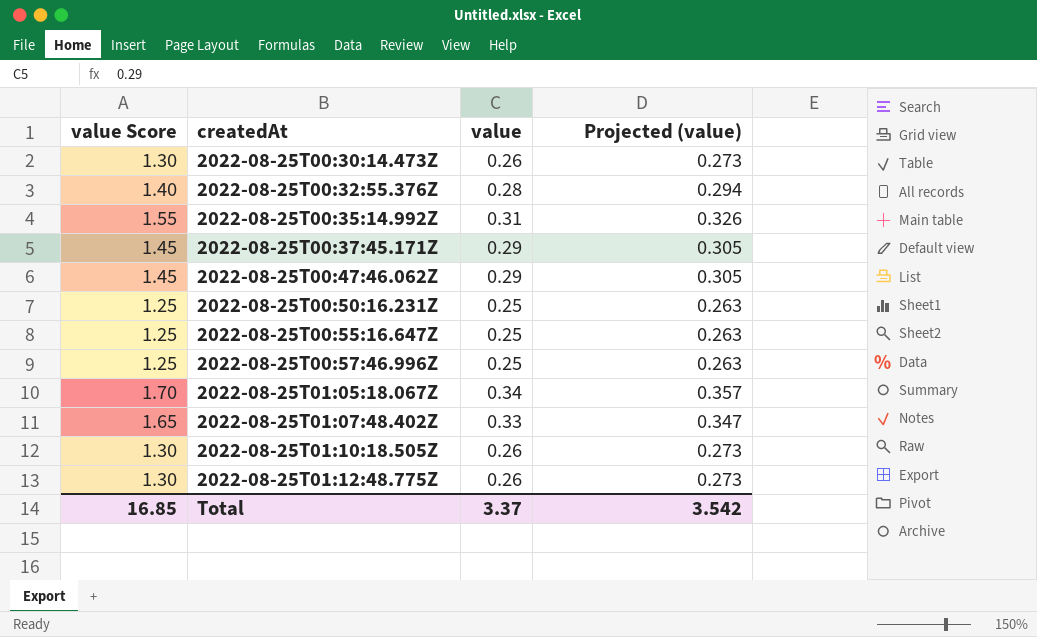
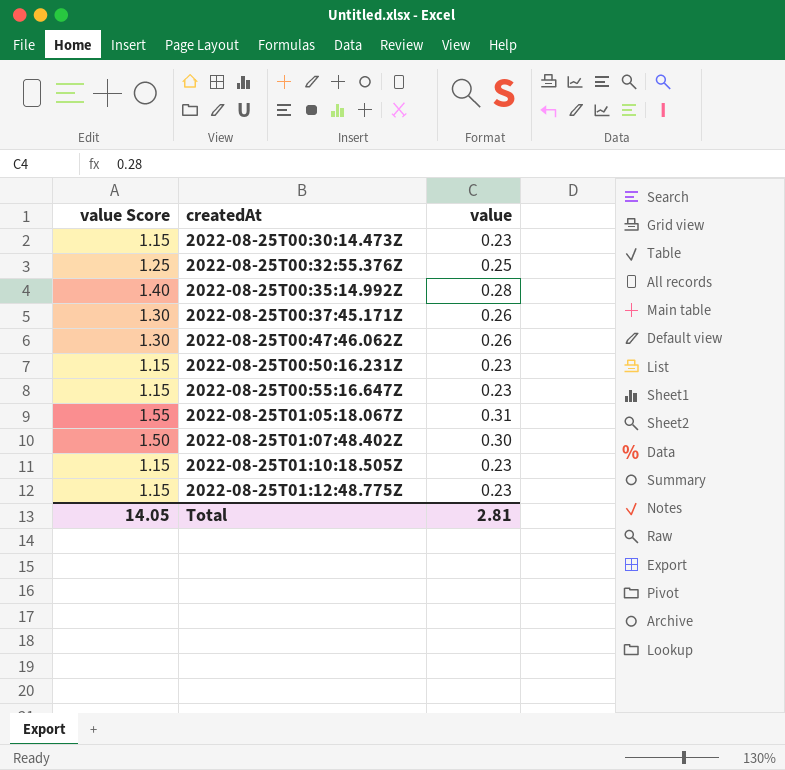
column Projected (value) | formula: [value] * 1.05 -> none
row 2022-08-25T00:57:46.996Z: 1.25 | 0.25 | 0.263 -> none
2022-08-25T00:30:14.473Z | value Score: 1.30 -> 1.15
2022-08-25T00:30:14.473Z | value: 0.26 -> 0.23
2022-08-25T00:32:55.376Z | value Score: 1.40 -> 1.25
2022-08-25T00:32:55.376Z | value: 0.28 -> 0.25
2022-08-25T00:35:14.992Z | value Score: 1.55 -> 1.40
2022-08-25T00:35:14.992Z | value: 0.31 -> 0.28
2022-08-25T00:37:45.171Z | value Score: 1.45 -> 1.30
2022-08-25T00:37:45.171Z | value: 0.29 -> 0.26
2022-08-25T00:47:46.062Z | value Score: 1.45 -> 1.30
2022-08-25T00:47:46.062Z | value: 0.29 -> 0.26
2022-08-25T00:50:16.231Z | value Score: 1.25 -> 1.15
2022-08-25T00:50:16.231Z | value: 0.25 -> 0.23
2022-08-25T00:55:16.647Z | value Score: 1.25 -> 1.15
2022-08-25T00:55:16.647Z | value: 0.25 -> 0.23
2022-08-25T01:05:18.067Z | value Score: 1.70 -> 1.55
2022-08-25T01:05:18.067Z | value: 0.34 -> 0.31
2022-08-25T01:07:48.402Z | value Score: 1.65 -> 1.50
2022-08-25T01:07:48.402Z | value: 0.33 -> 0.30
2022-08-25T01:10:18.505Z | value Score: 1.30 -> 1.15
2022-08-25T01:10:18.505Z | value: 0.26 -> 0.23
2022-08-25T01:12:48.775Z | value Score: 1.30 -> 1.15
2022-08-25T01:12:48.775Z | value: 0.26 -> 0.23
Total | value Score: 16.85 -> 14.05
Total | value: 3.37 -> 2.81

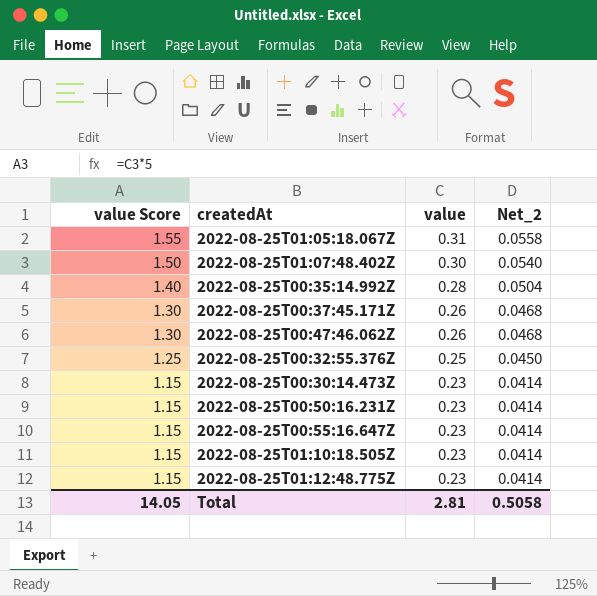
row order: createdAt ascending -> value Score descending
column Net_2 | formula: none -> [value] * 0.18

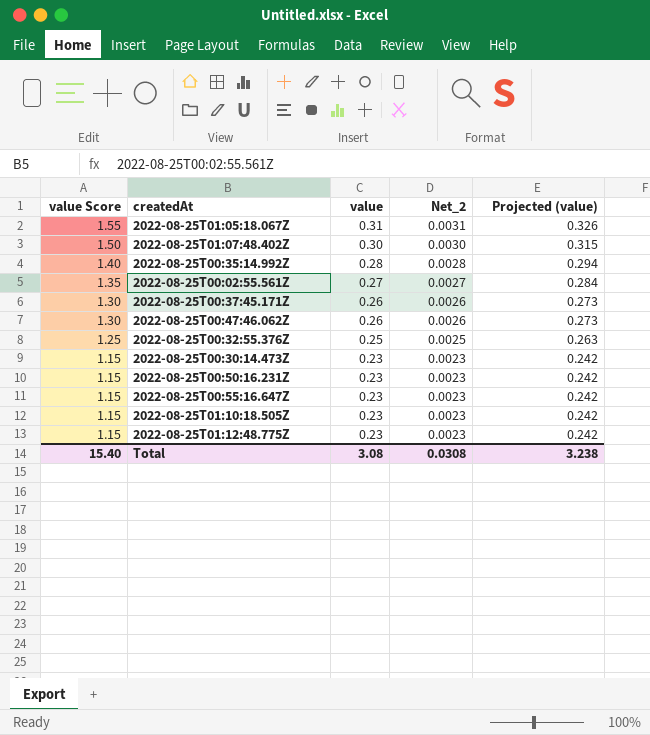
column Net_2 | formula: [value] * 0.18 -> [value] * 0.01
column Projected (value) | formula: none -> [value] * 1.05
row 2022-08-25T00:02:55.561Z: none -> 1.35 | 0.27 | 0.0027 | 0.284
Total | value Score: 14.05 -> 15.40
Total | value: 2.81 -> 3.08
Total | Net_2: 0.5058 -> 0.0308

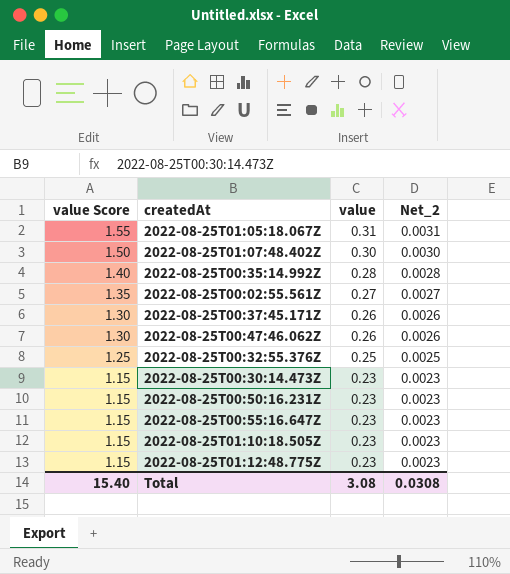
column Projected (value) | formula: [value] * 1.05 -> none

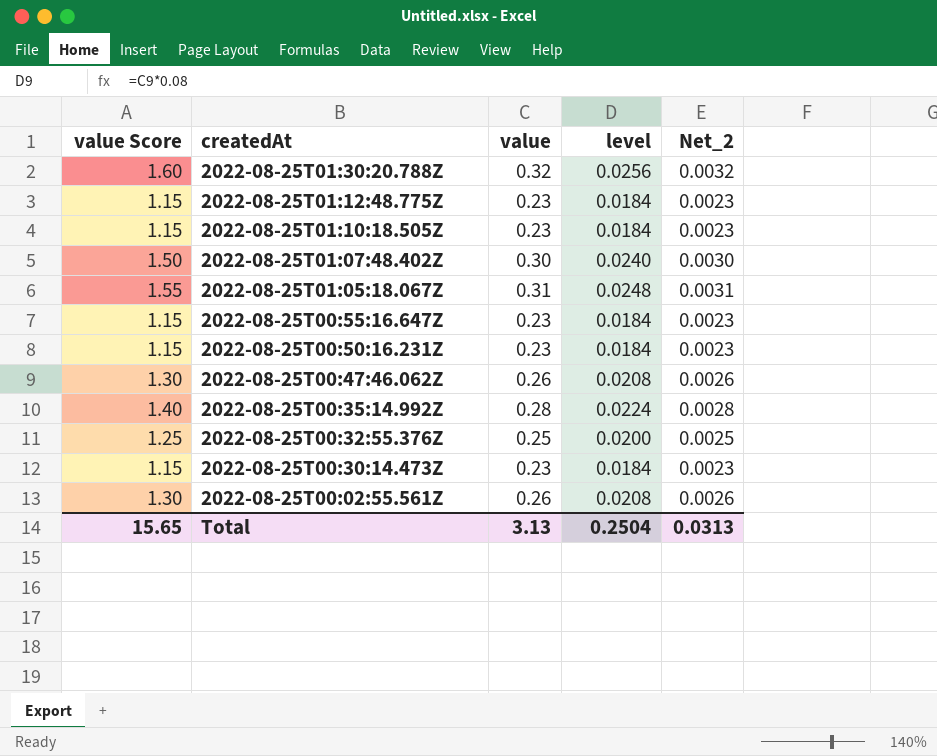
row order: value Score descending -> createdAt descending
column level | formula: none -> [value] * 0.08
row 2022-08-25T00:37:45.171Z: 1.30 | 0.26 | 0.0026 -> none
row 2022-08-25T01:30:20.788Z: none -> 1.60 | 0.32 | 0.0256 | 0.0032
2022-08-25T00:02:55.561Z | value Score: 1.35 -> 1.30
2022-08-25T00:02:55.561Z | value: 0.27 -> 0.26
2022-08-25T00:02:55.561Z | Net_2: 0.0027 -> 0.0026
Total | value Score: 15.40 -> 15.65
Total | value: 3.08 -> 3.13
Total | Net_2: 0.0308 -> 0.0313

